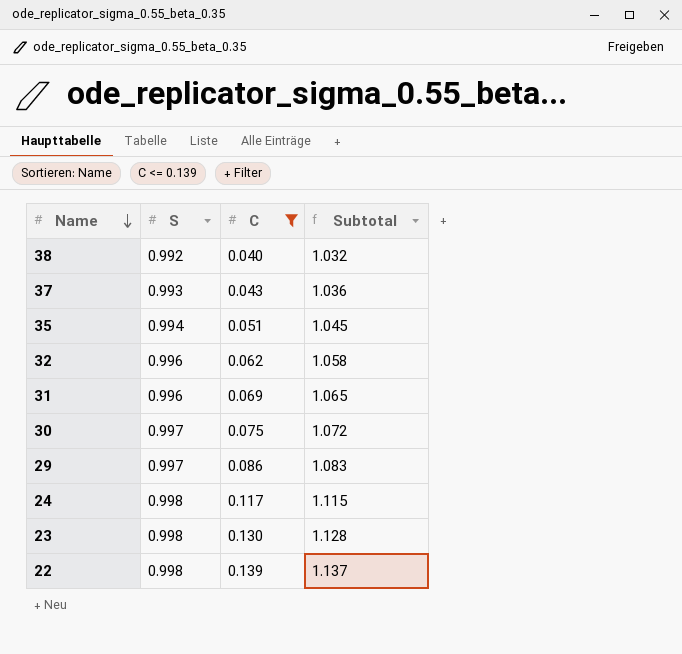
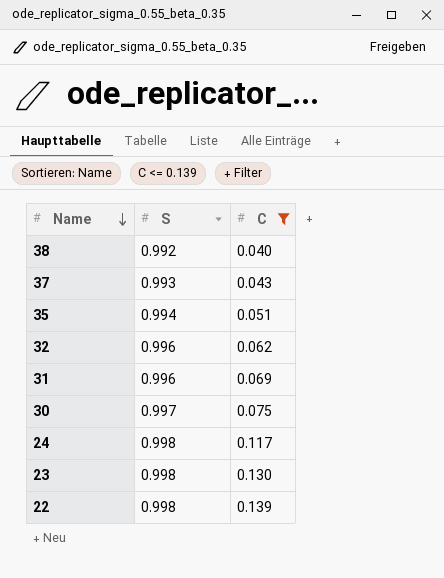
column Subtotal | formula: [S] + [C] -> none
row 29: 0.997 | 0.086 | 1.083 -> none

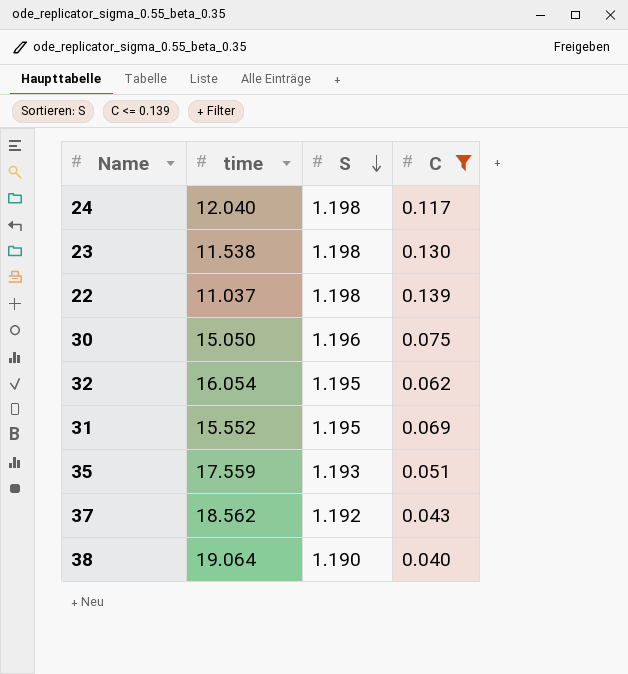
row order: Name descending -> S descending
column time | position: none -> 2
24 | S: 0.998 -> 1.198
23 | S: 0.998 -> 1.198
22 | S: 0.998 -> 1.198
30 | S: 0.997 -> 1.196
32 | S: 0.996 -> 1.195
31 | S: 0.996 -> 1.195
35 | S: 0.994 -> 1.193
37 | S: 0.993 -> 1.192
38 | S: 0.992 -> 1.190

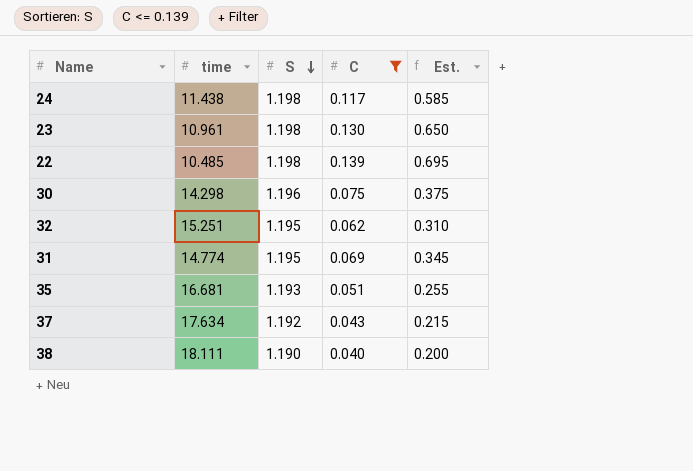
column Est. | formula: none -> [C] * 5
24 | time: 12.040 -> 11.438
23 | time: 11.538 -> 10.961
22 | time: 11.037 -> 10.485
30 | time: 15.050 -> 14.298
32 | time: 16.054 -> 15.251
31 | time: 15.552 -> 14.774
35 | time: 17.559 -> 16.681
37 | time: 18.562 -> 17.634
38 | time: 19.064 -> 18.111

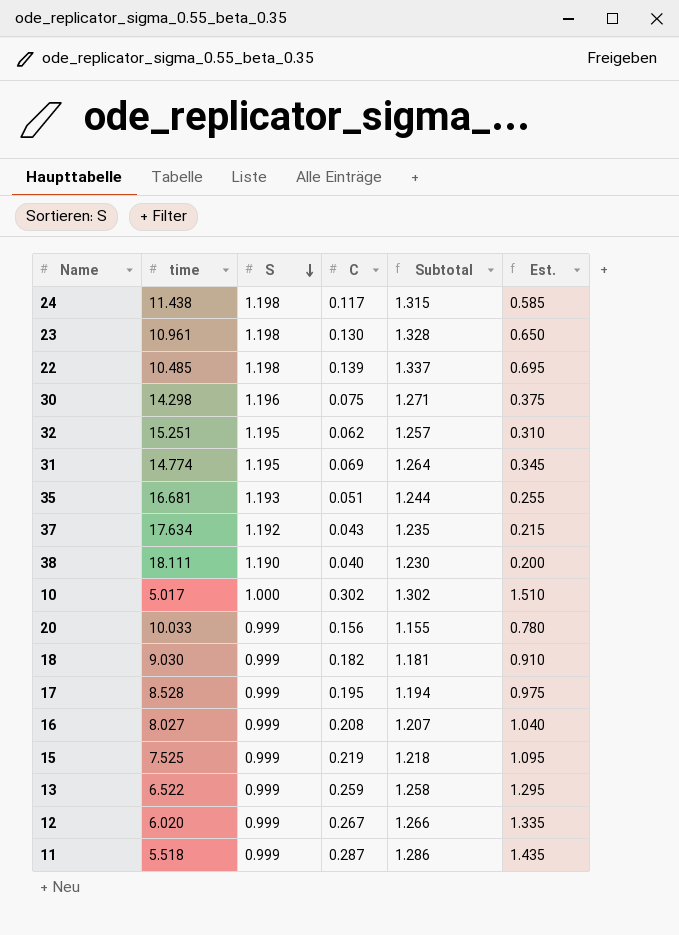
filter: C <= 0.139 -> none
column Subtotal | formula: none -> [S] + [C]

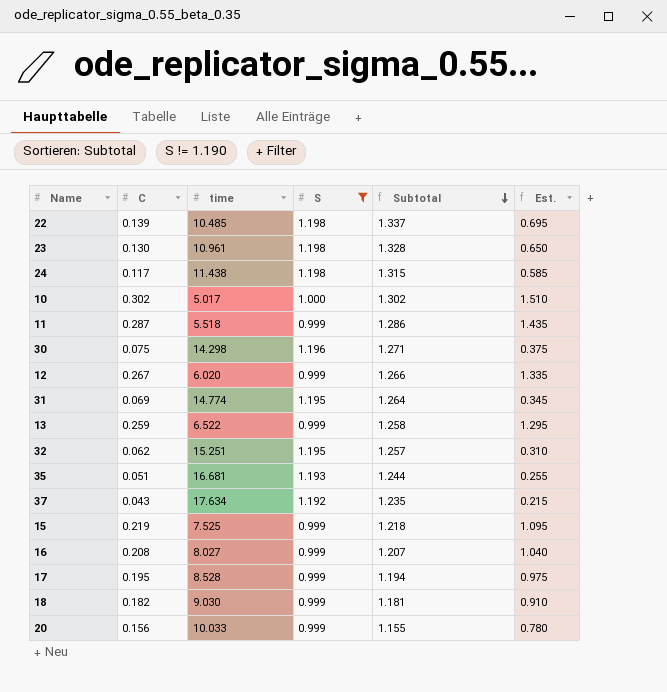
filter: none -> S != 1.190
row order: S descending -> Subtotal descending
column C | position: 4 -> 2

